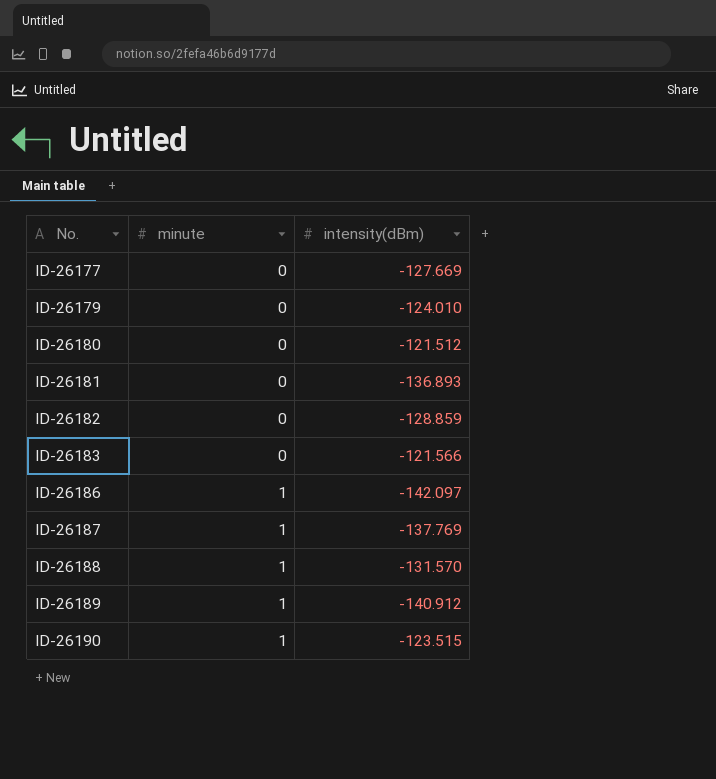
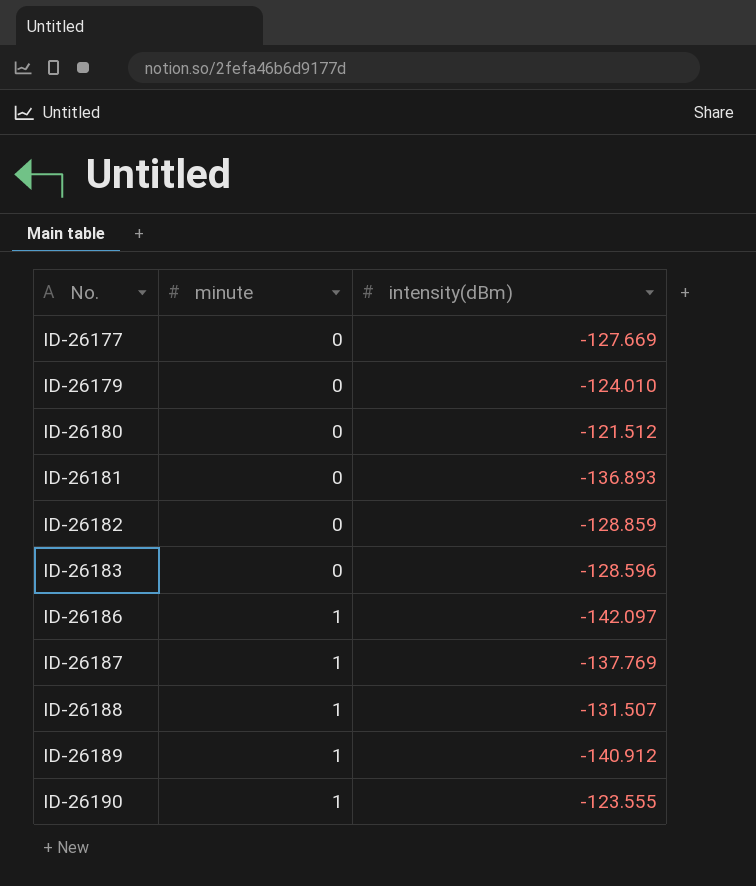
ID-26183 | intensity(dBm): -121.566 -> -128.596
ID-26188 | intensity(dBm): -131.570 -> -131.507
ID-26190 | intensity(dBm): -123.515 -> -123.555

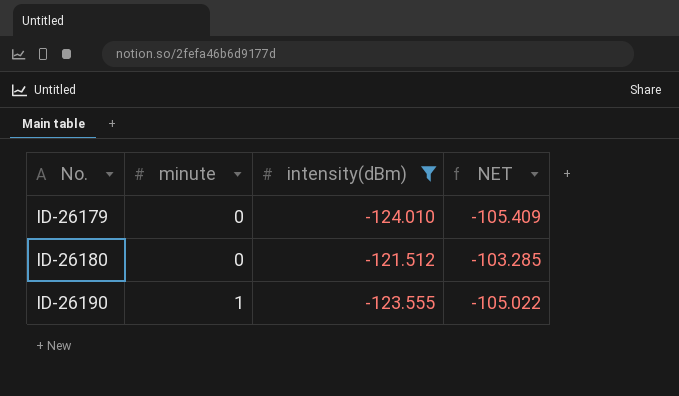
filter: none -> intensity(dBm) >= -124.010
column NET | formula: none -> [intensity(dBm)] * 0.85

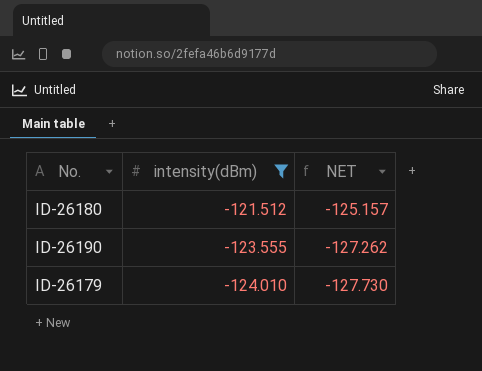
row order: No. ascending -> intensity(dBm) descending
column minute | position: 2 -> none
column NET | formula: [intensity(dBm)] * 0.85 -> [intensity(dBm)] * 1.03

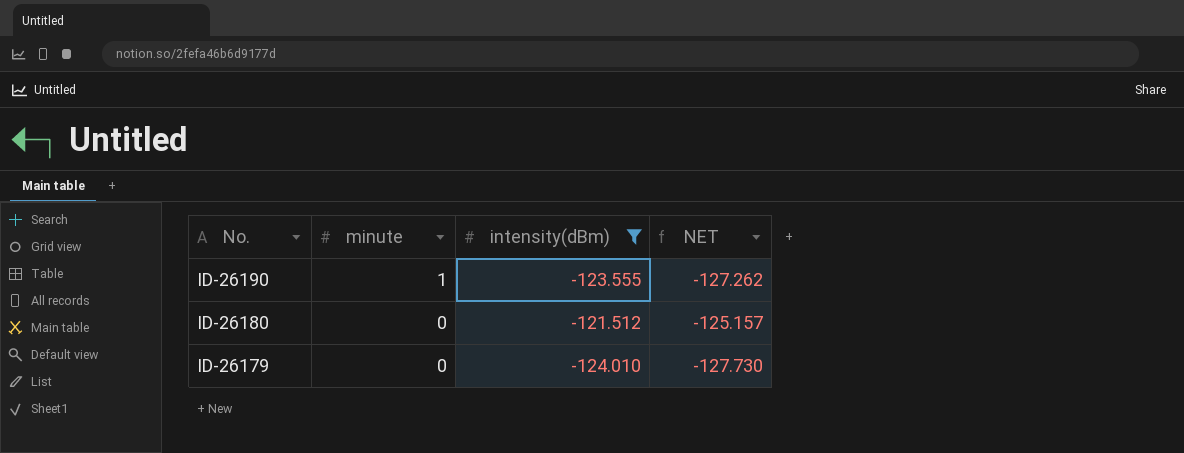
row order: intensity(dBm) descending -> No. descending
column minute | position: none -> 2

